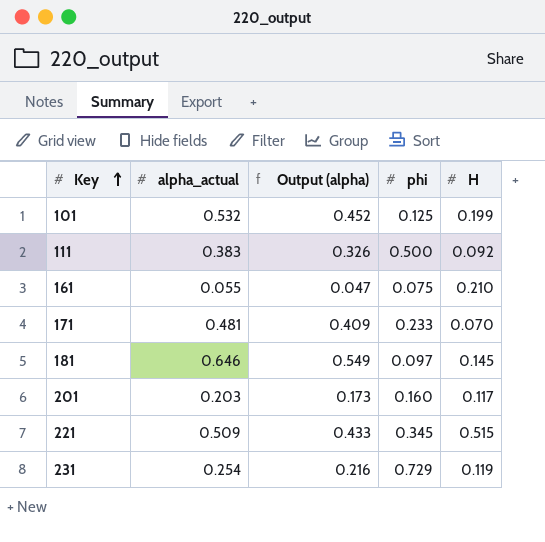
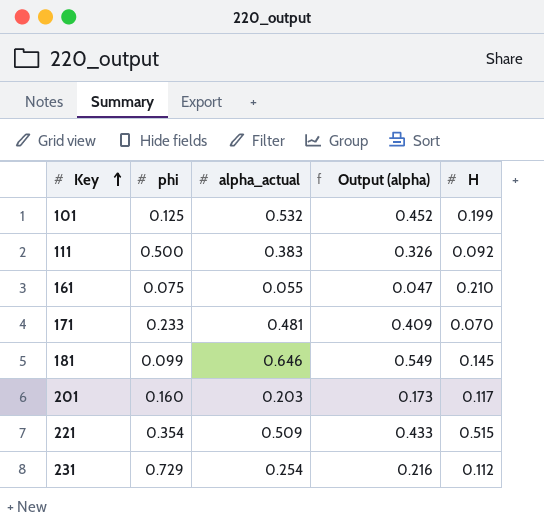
column phi | position: 4 -> 2
181 | phi: 0.097 -> 0.099
221 | phi: 0.345 -> 0.354
231 | H: 0.119 -> 0.112

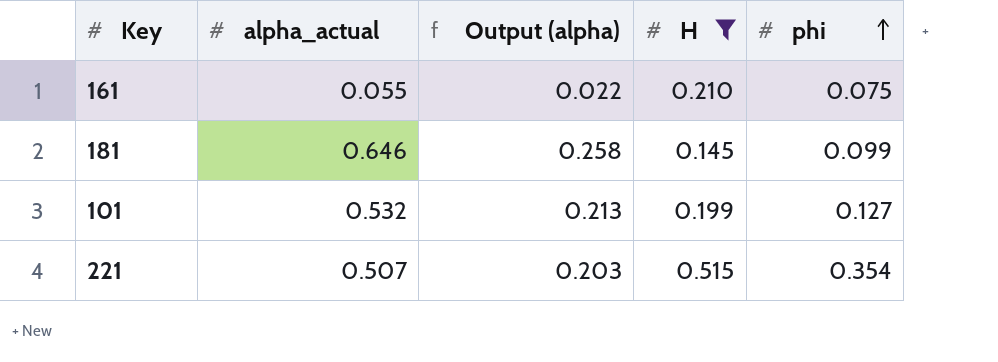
filter: none -> H >= 0.145
row order: Key ascending -> phi ascending
column Output (alpha) | formula: [alpha_actual] * 0.85 -> [alpha_actual] * 0.4
column phi | position: 2 -> 5
101 | phi: 0.125 -> 0.127
221 | alpha_actual: 0.509 -> 0.507

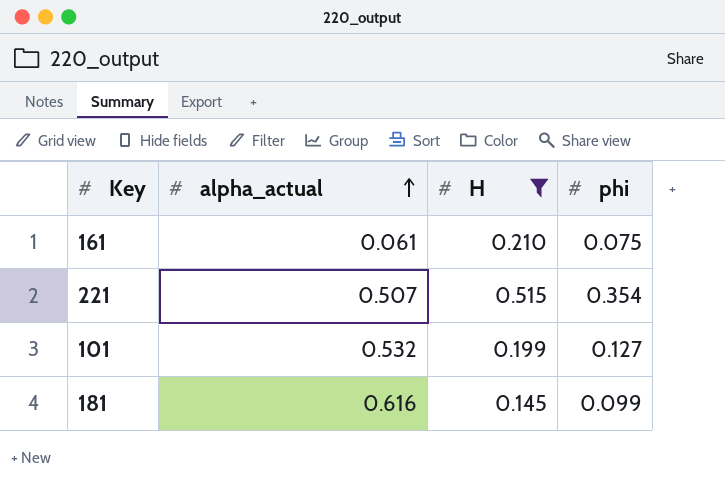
row order: phi ascending -> alpha_actual ascending
column Output (alpha) | formula: [alpha_actual] * 0.4 -> none
161 | alpha_actual: 0.055 -> 0.061
181 | alpha_actual: 0.646 -> 0.616

